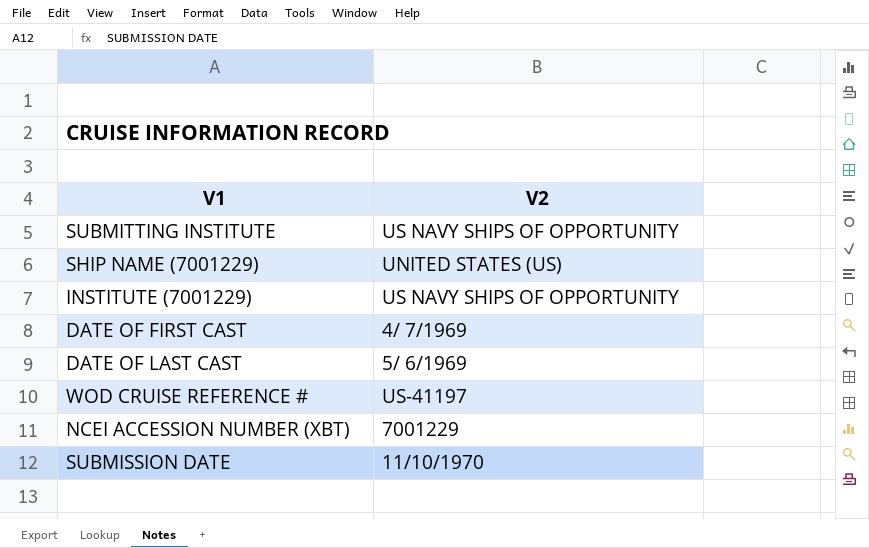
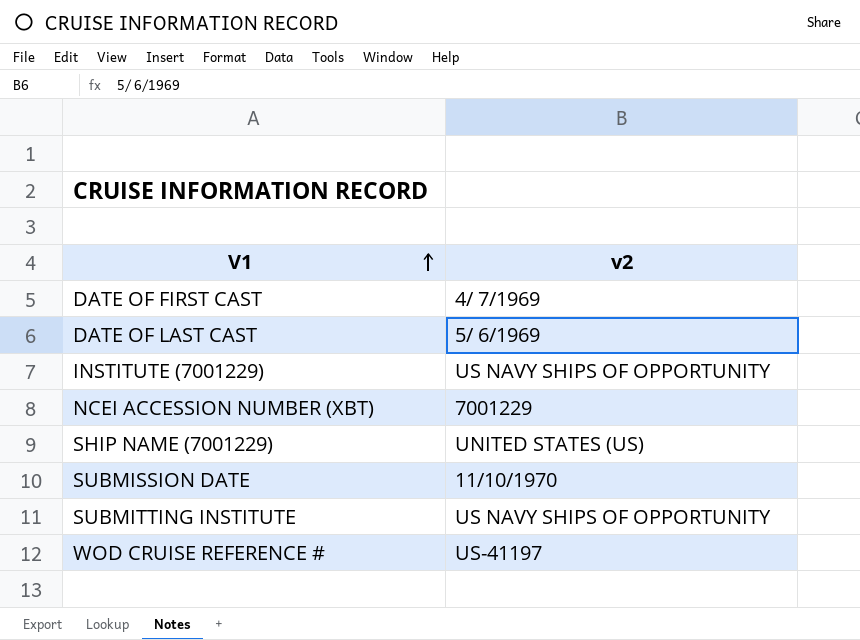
row order: none -> V1 ascending
column name: V2 -> v2

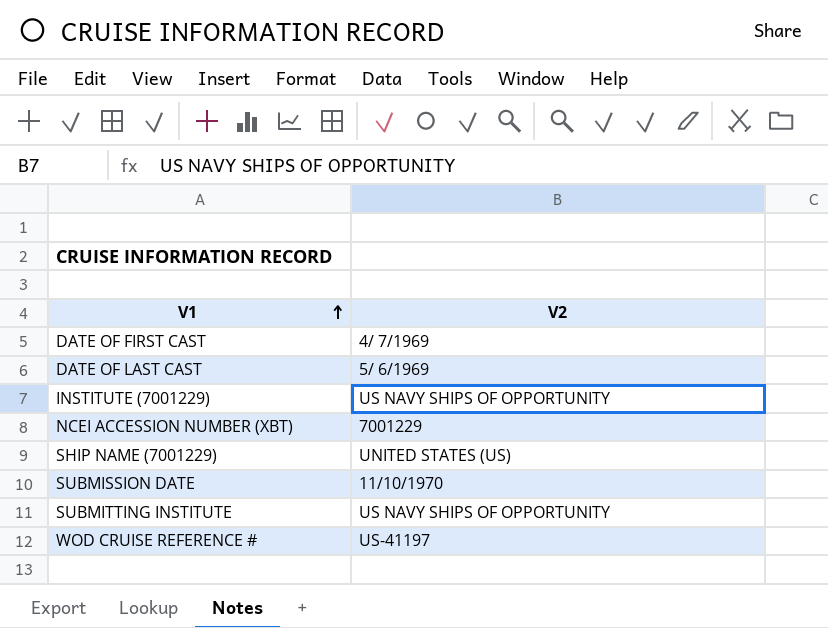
column name: v2 -> V2

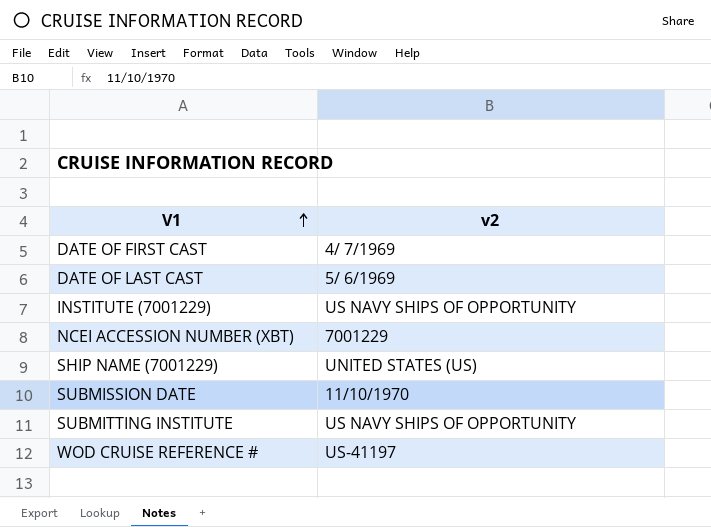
column name: V2 -> v2

